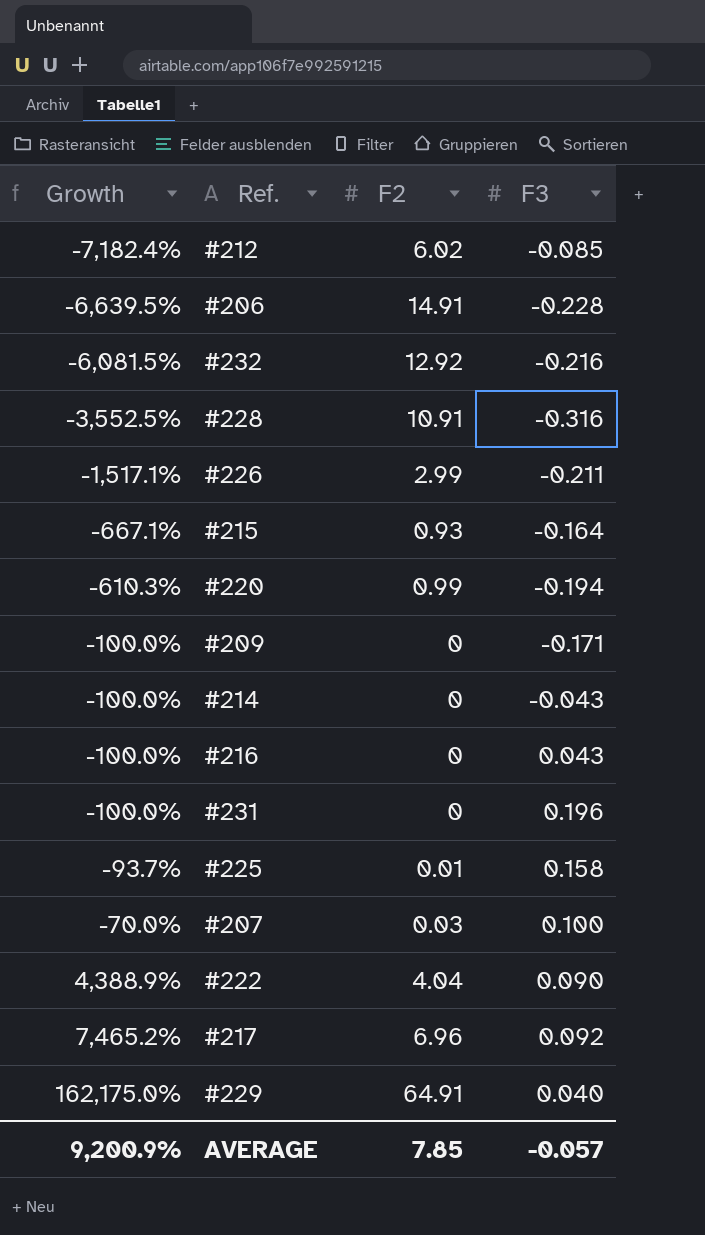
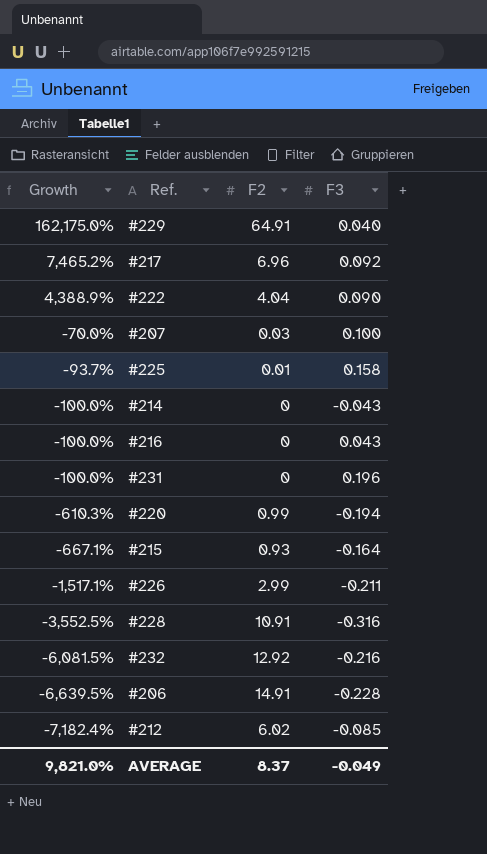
row order: Growth ascending -> Growth descending
row #209: -100.0% | 0 | -0.171 -> none
AVERAGE | Growth: 9,200.9% -> 9,821.0%
AVERAGE | F2: 7.85 -> 8.37
AVERAGE | F3: -0.057 -> -0.049

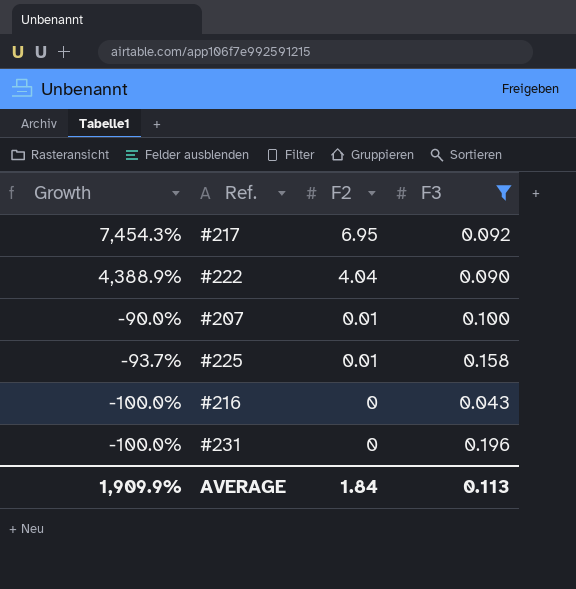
filter: none -> F3 >= 0.043
#217 | Growth: 7,465.2% -> 7,454.3%
#217 | F2: 6.96 -> 6.95
#207 | Growth: -70.0% -> -90.0%
#207 | F2: 0.03 -> 0.01
AVERAGE | Growth: 9,821.0% -> 1,909.9%
AVERAGE | F2: 8.37 -> 1.84
AVERAGE | F3: -0.049 -> 0.113

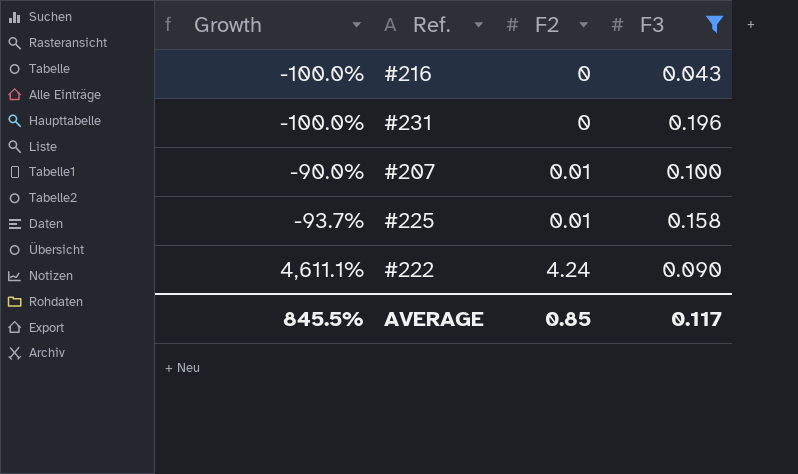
row order: Growth descending -> F2 ascending
row #217: 7,454.3% | 6.95 | 0.092 -> none
#222 | Growth: 4,388.9% -> 4,611.1%
#222 | F2: 4.04 -> 4.24
AVERAGE | Growth: 1,909.9% -> 845.5%
AVERAGE | F2: 1.84 -> 0.85
AVERAGE | F3: 0.113 -> 0.117

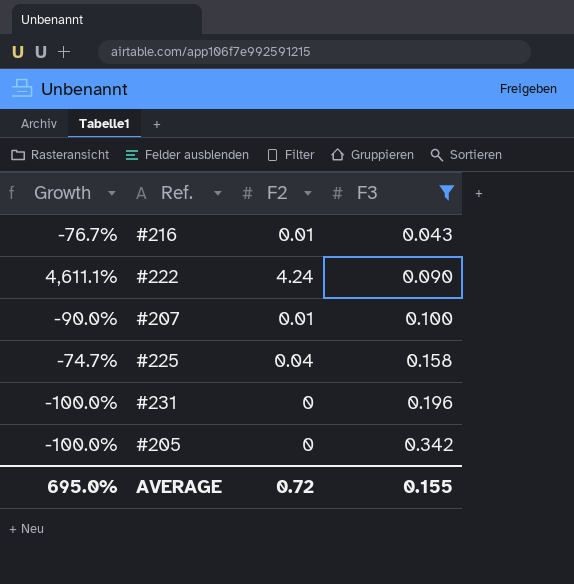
row order: F2 ascending -> F3 ascending
#216 | Growth: -100.0% -> -76.7%
#216 | F2: 0 -> 0.01
#225 | Growth: -93.7% -> -74.7%
#225 | F2: 0.01 -> 0.04
row #205: none -> -100.0% | 0 | 0.342
AVERAGE | Growth: 845.5% -> 695.0%
AVERAGE | F2: 0.85 -> 0.72
AVERAGE | F3: 0.117 -> 0.155

